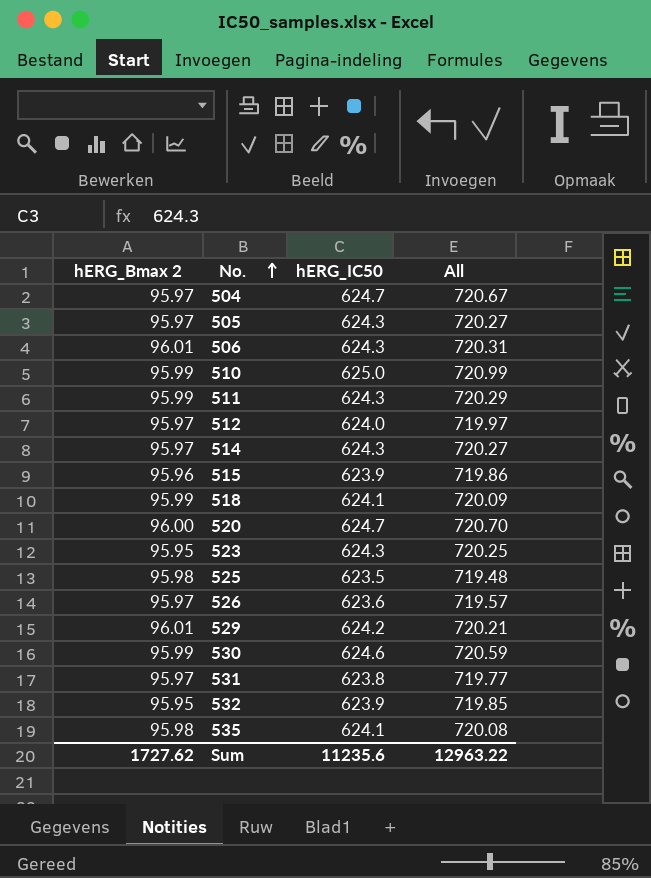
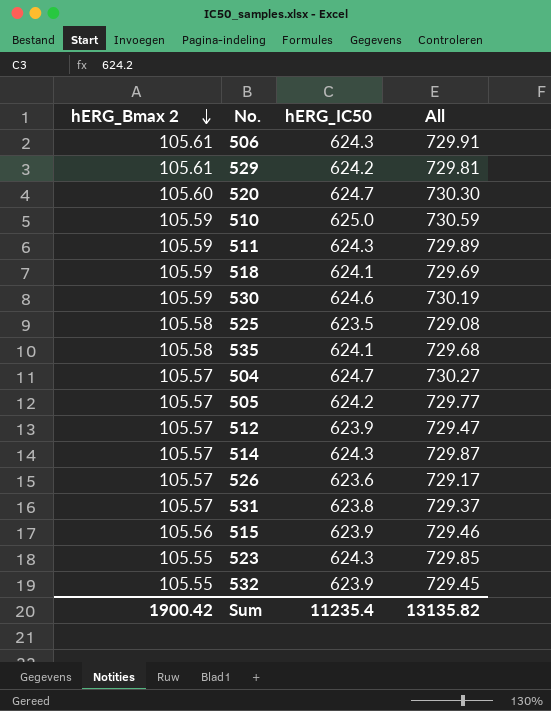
row order: No. ascending -> hERG_Bmax 2 descending
506 | hERG_Bmax 2: 96.01 -> 105.61
506 | All: 720.31 -> 729.91
529 | hERG_Bmax 2: 96.01 -> 105.61
529 | All: 720.21 -> 729.81
520 | hERG_Bmax 2: 96.00 -> 105.60
520 | All: 720.70 -> 730.30
510 | hERG_Bmax 2: 95.99 -> 105.59
510 | All: 720.99 -> 730.59
511 | hERG_Bmax 2: 95.99 -> 105.59
511 | All: 720.29 -> 729.89
518 | hERG_Bmax 2: 95.99 -> 105.59
518 | All: 720.09 -> 729.69
530 | hERG_Bmax 2: 95.99 -> 105.59
530 | All: 720.59 -> 730.19
525 | hERG_Bmax 2: 95.98 -> 105.58
525 | All: 719.48 -> 729.08
535 | hERG_Bmax 2: 95.98 -> 105.58
535 | All: 720.08 -> 729.68
504 | hERG_Bmax 2: 95.97 -> 105.57
504 | All: 720.67 -> 730.27
505 | hERG_Bmax 2: 95.97 -> 105.57
505 | hERG_IC50: 624.3 -> 624.2
505 | All: 720.27 -> 729.77
512 | hERG_Bmax 2: 95.97 -> 105.57
512 | hERG_IC50: 624.0 -> 623.9
512 | All: 719.97 -> 729.47
514 | hERG_Bmax 2: 95.97 -> 105.57
514 | All: 720.27 -> 729.87
526 | hERG_Bmax 2: 95.97 -> 105.57
526 | All: 719.57 -> 729.17
531 | hERG_Bmax 2: 95.97 -> 105.57
531 | All: 719.77 -> 729.37
515 | hERG_Bmax 2: 95.96 -> 105.56
515 | All: 719.86 -> 729.46
523 | hERG_Bmax 2: 95.95 -> 105.55
523 | All: 720.25 -> 729.85
532 | hERG_Bmax 2: 95.95 -> 105.55
532 | All: 719.85 -> 729.45
Sum | hERG_Bmax 2: 1727.62 -> 1900.42
Sum | hERG_IC50: 11235.6 -> 11235.4
Sum | All: 12963.22 -> 13135.82

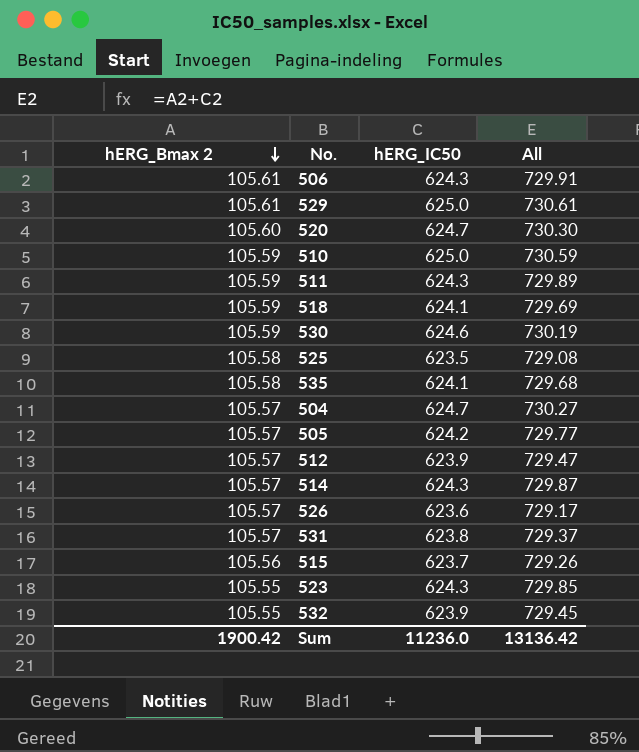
529 | hERG_IC50: 624.2 -> 625.0
529 | All: 729.81 -> 730.61
515 | hERG_IC50: 623.9 -> 623.7
515 | All: 729.46 -> 729.26
Sum | hERG_IC50: 11235.4 -> 11236.0
Sum | All: 13135.82 -> 13136.42

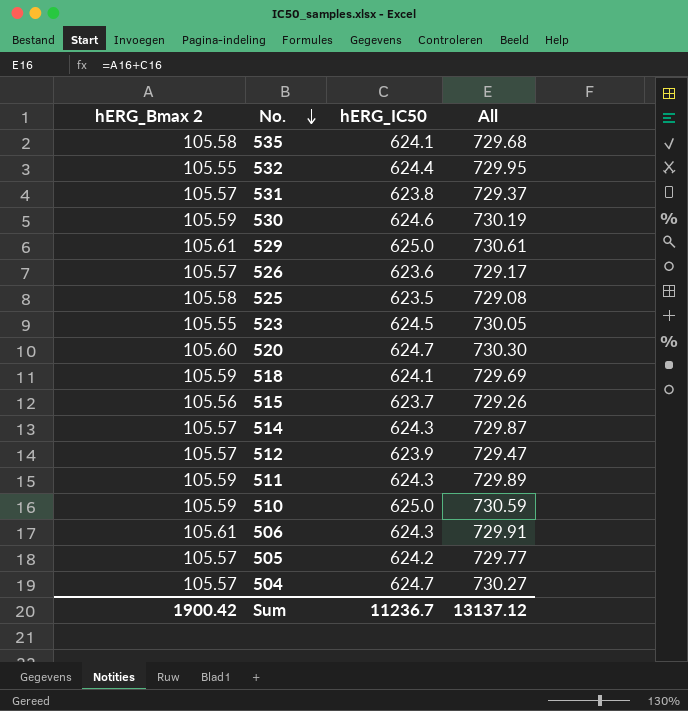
row order: hERG_Bmax 2 descending -> No. descending
532 | hERG_IC50: 623.9 -> 624.4
532 | All: 729.45 -> 729.95
523 | hERG_IC50: 624.3 -> 624.5
523 | All: 729.85 -> 730.05
Sum | hERG_IC50: 11236.0 -> 11236.7
Sum | All: 13136.42 -> 13137.12

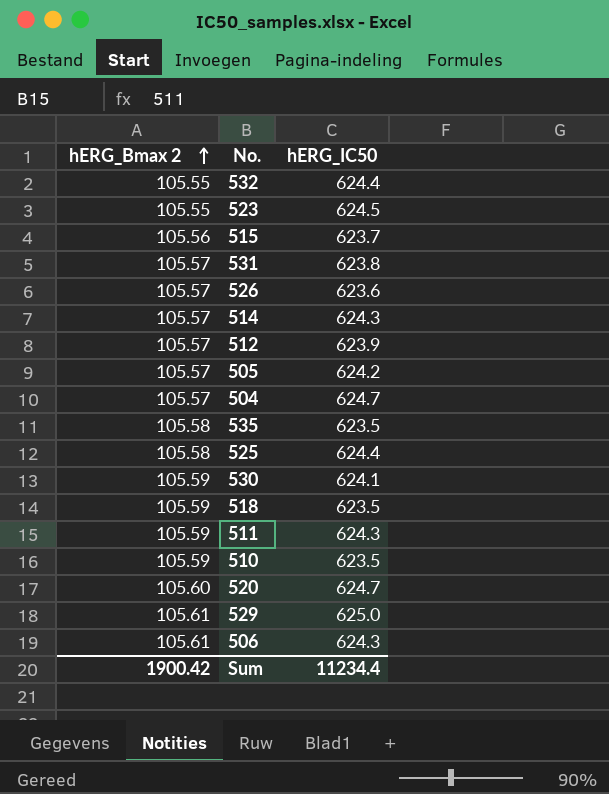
row order: No. descending -> hERG_Bmax 2 ascending
column All | formula: [hERG_Bmax 2] + [hERG_IC50] -> none
535 | hERG_IC50: 624.1 -> 623.5
525 | hERG_IC50: 623.5 -> 624.4
530 | hERG_IC50: 624.6 -> 624.1
518 | hERG_IC50: 624.1 -> 623.5
510 | hERG_IC50: 625.0 -> 623.5
Sum | hERG_IC50: 11236.7 -> 11234.4

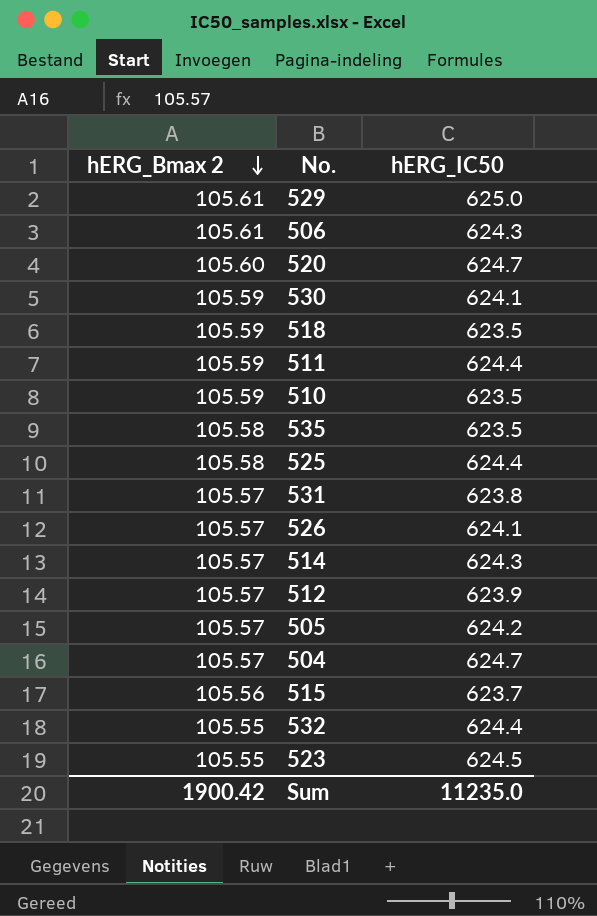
row order: hERG_Bmax 2 ascending -> hERG_Bmax 2 descending
511 | hERG_IC50: 624.3 -> 624.4
526 | hERG_IC50: 623.6 -> 624.1
Sum | hERG_IC50: 11234.4 -> 11235.0

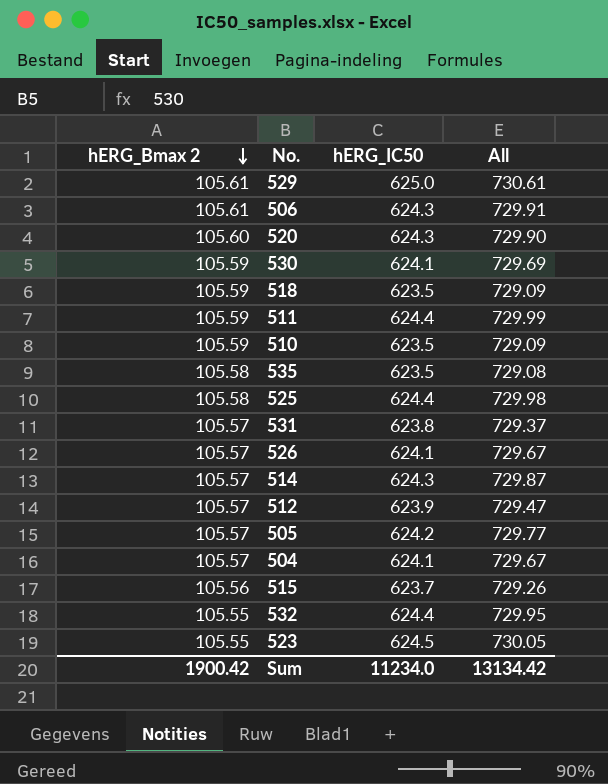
column All | formula: none -> [hERG_Bmax 2] + [hERG_IC50]
520 | hERG_IC50: 624.7 -> 624.3
504 | hERG_IC50: 624.7 -> 624.1
Sum | hERG_IC50: 11235.0 -> 11234.0

